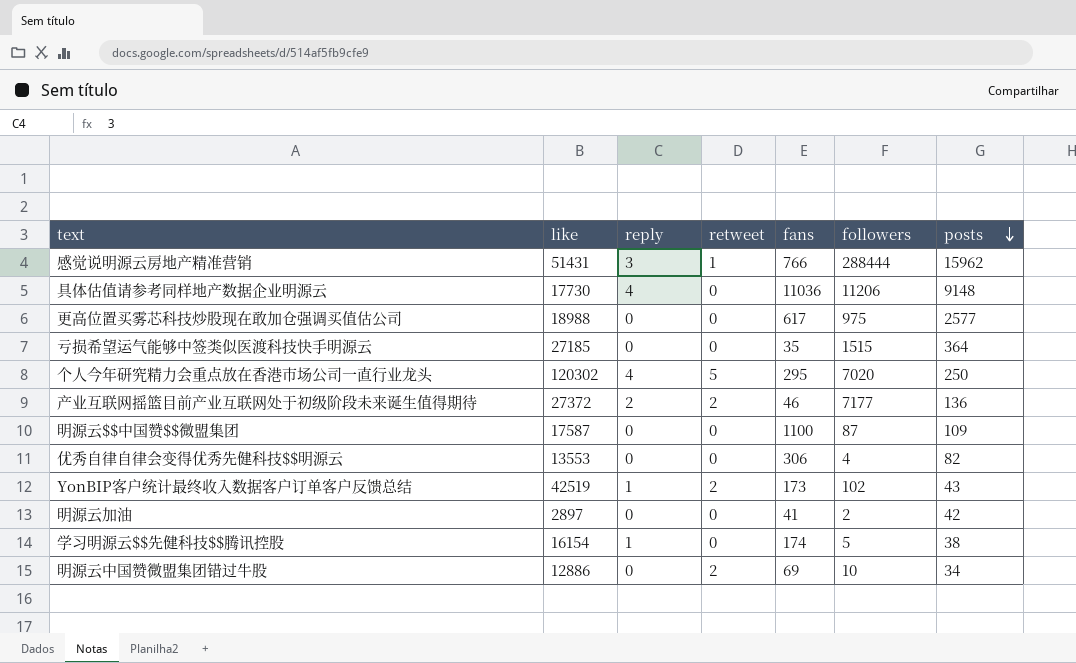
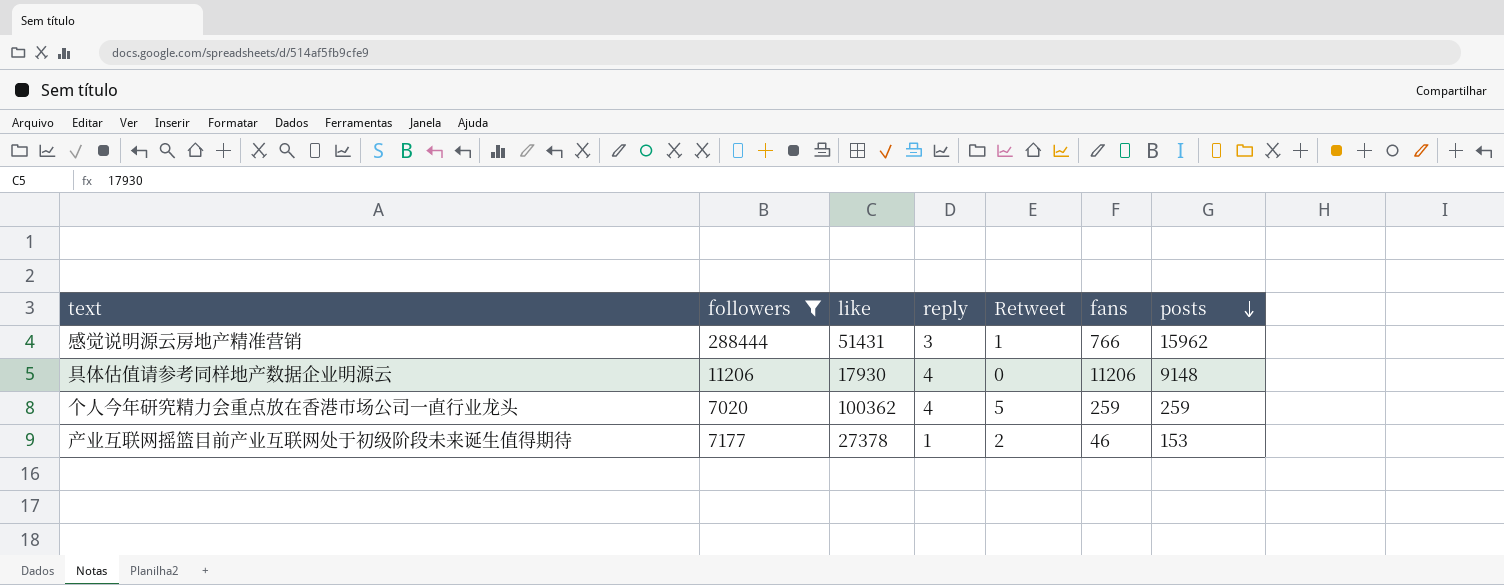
filter: none -> followers >= 7020
column followers | position: 6 -> 2
column name: retweet -> Retweet
具体估值请参考同样地产数据企业明源云 | like: 17730 -> 17930
具体估值请参考同样地产数据企业明源云 | fans: 11036 -> 11206
个人今年研究精力会重点放在香港市场公司一直行业龙头 | like: 120302 -> 100362
个人今年研究精力会重点放在香港市场公司一直行业龙头 | fans: 295 -> 259
个人今年研究精力会重点放在香港市场公司一直行业龙头 | posts: 250 -> 259
产业互联网摇篮目前产业互联网处于初级阶段未来诞生值得期待 | like: 27372 -> 27378
产业互联网摇篮目前产业互联网处于初级阶段未来诞生值得期待 | reply: 2 -> 1
产业互联网摇篮目前产业互联网处于初级阶段未来诞生值得期待 | posts: 136 -> 153

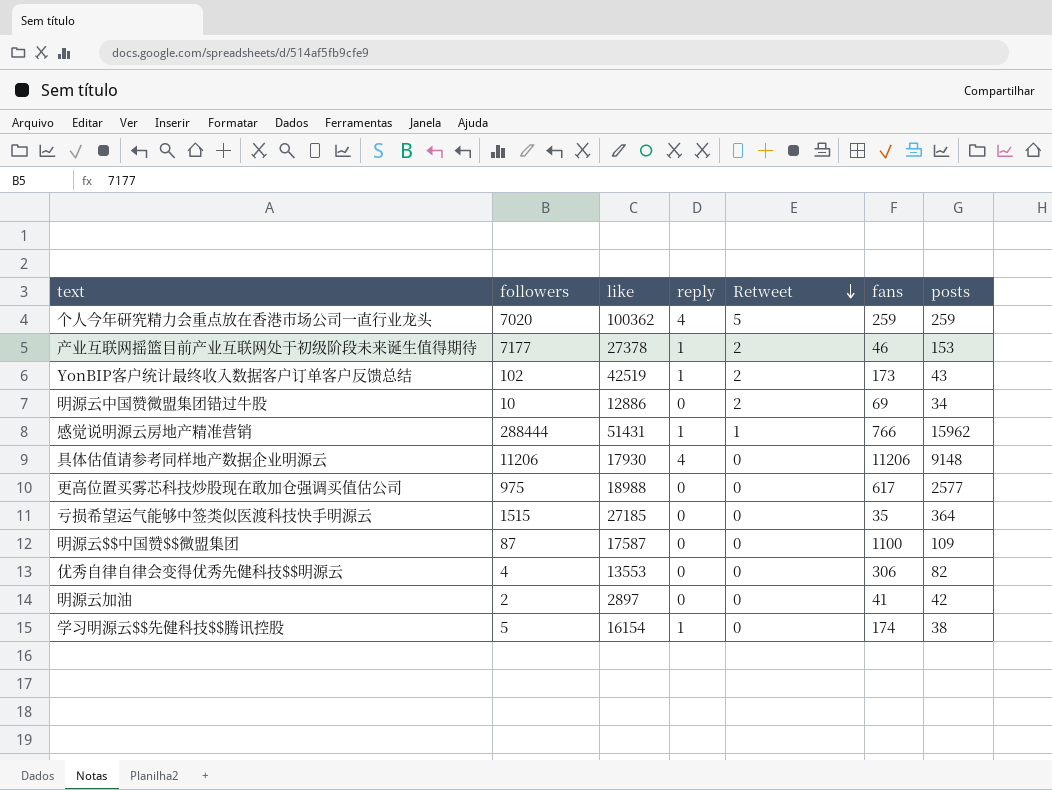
filter: followers >= 7020 -> none
row order: posts descending -> Retweet descending
感觉说明源云房地产精准营销 | reply: 3 -> 1

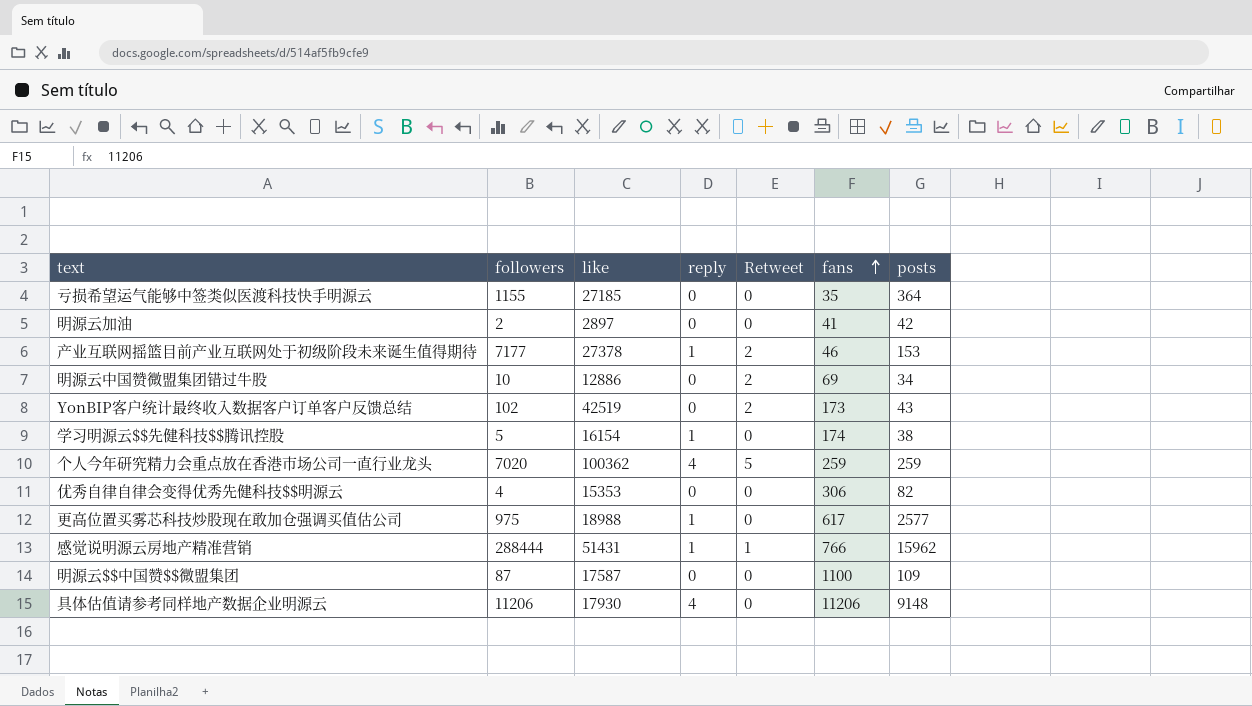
row order: Retweet descending -> fans ascending
亏损希望运气能够中签类似医渡科技快手明源云 | followers: 1515 -> 1155
YonBIP客户统计最终收入数据客户订单客户反馈总结 | reply: 1 -> 0
优秀自律自律会变得优秀先健科技$$明源云 | like: 13553 -> 15353
更高位置买雾芯科技炒股现在敢加仓强调买值估公司 | reply: 0 -> 1

